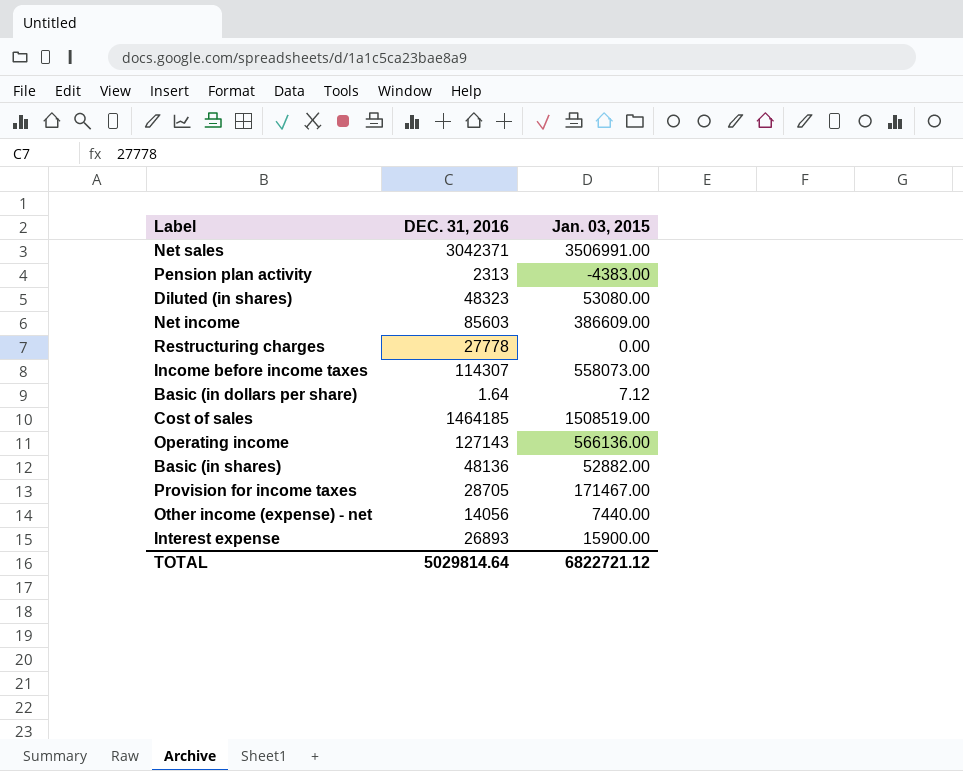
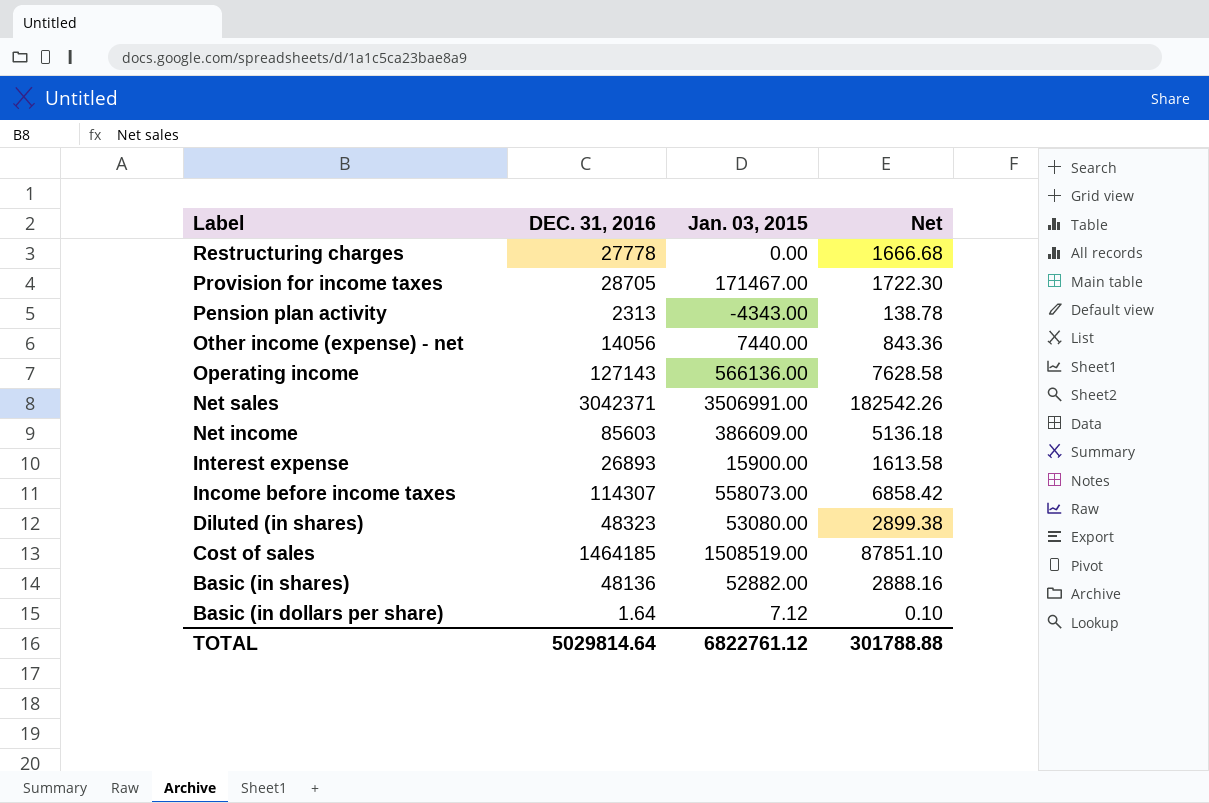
row order: none -> Label descending
column Net | formula: none -> [DEC. 31, 2016] * 0.06
Pension plan activity | Jan. 03, 2015: -4383.00 -> -4343.00
TOTAL | Jan. 03, 2015: 6822721.12 -> 6822761.12

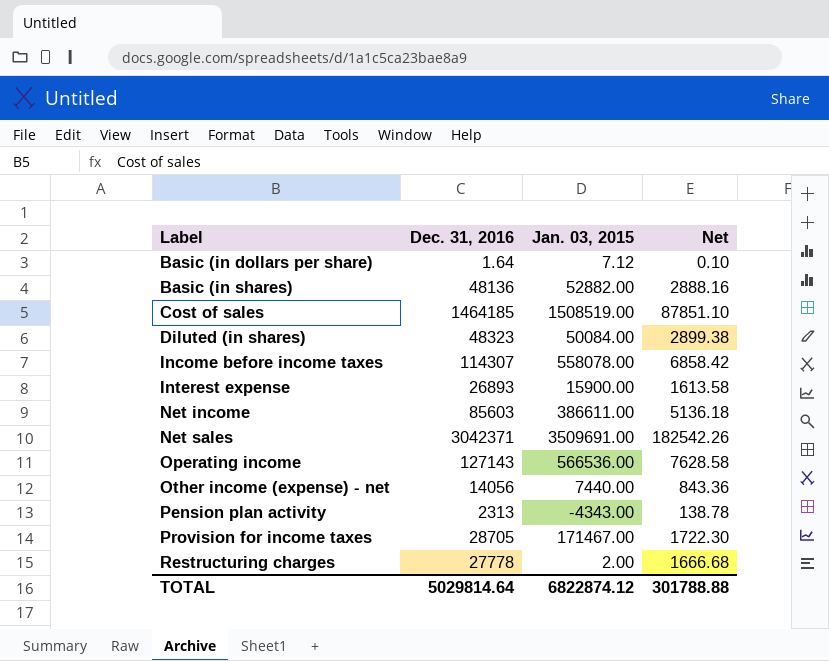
row order: Label descending -> Label ascending
column name: DEC. 31, 2016 -> Dec. 31, 2016
Diluted (in shares) | Jan. 03, 2015: 53080.00 -> 50084.00
Income before income taxes | Jan. 03, 2015: 558073.00 -> 558078.00
Net income | Jan. 03, 2015: 386609.00 -> 386611.00
Net sales | Jan. 03, 2015: 3506991.00 -> 3509691.00
Operating income | Jan. 03, 2015: 566136.00 -> 566536.00
Restructuring charges | Jan. 03, 2015: 0.00 -> 2.00
TOTAL | Jan. 03, 2015: 6822761.12 -> 6822874.12

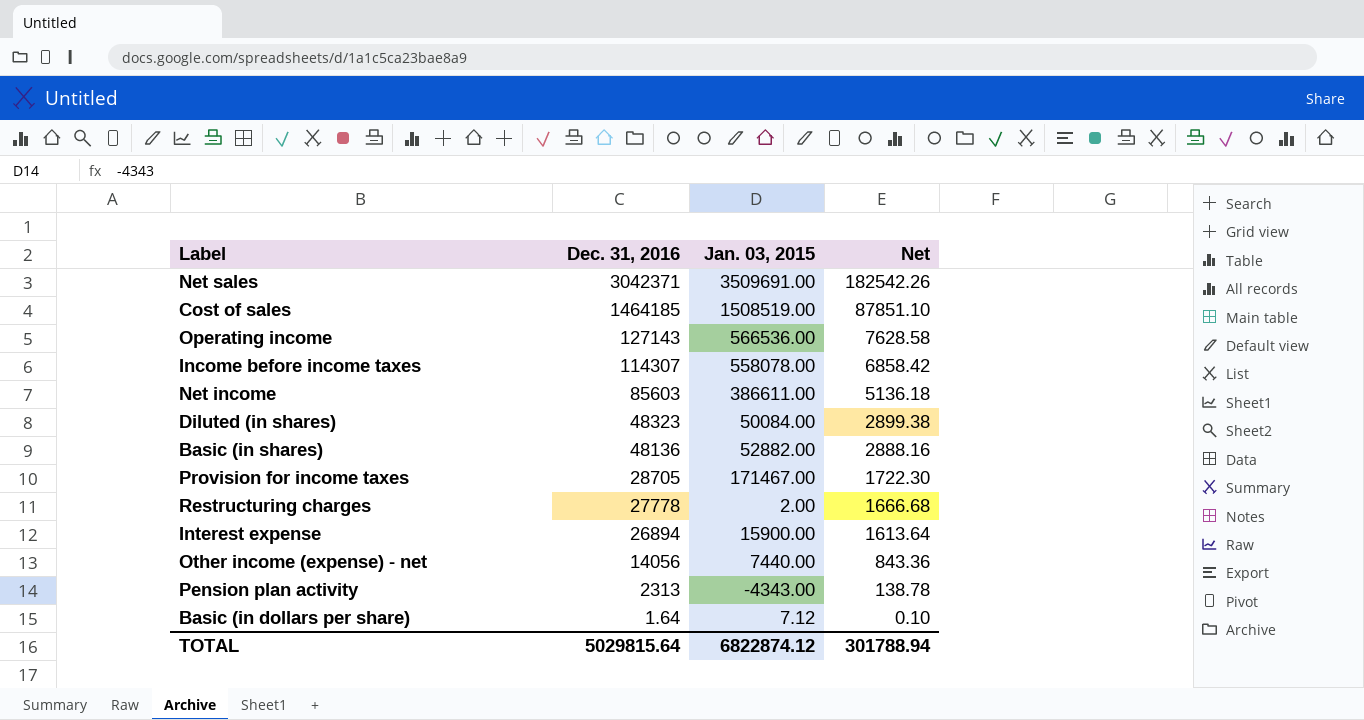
row order: Label ascending -> Dec. 31, 2016 descending
Interest expense | Dec. 31, 2016: 26893 -> 26894
Interest expense | Net: 1613.58 -> 1613.64
TOTAL | Dec. 31, 2016: 5029814.64 -> 5029815.64
TOTAL | Net: 301788.88 -> 301788.94

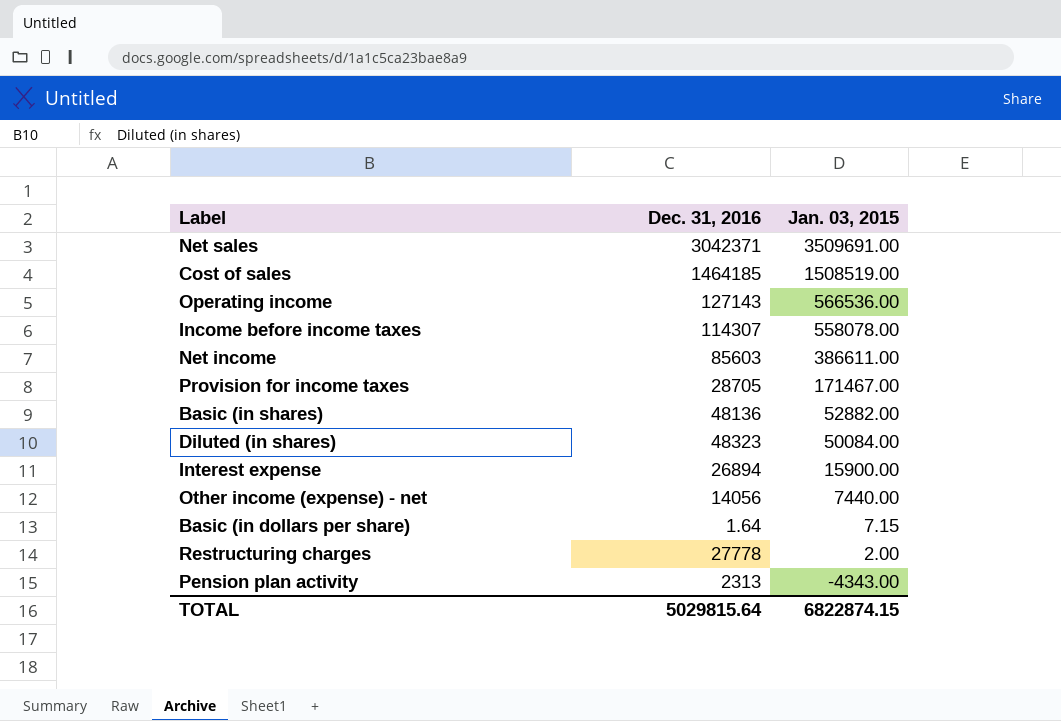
row order: Dec. 31, 2016 descending -> Jan. 03, 2015 descending
column Net | formula: [Dec. 31, 2016] * 0.06 -> none
Basic (in dollars per share) | Jan. 03, 2015: 7.12 -> 7.15
TOTAL | Jan. 03, 2015: 6822874.12 -> 6822874.15

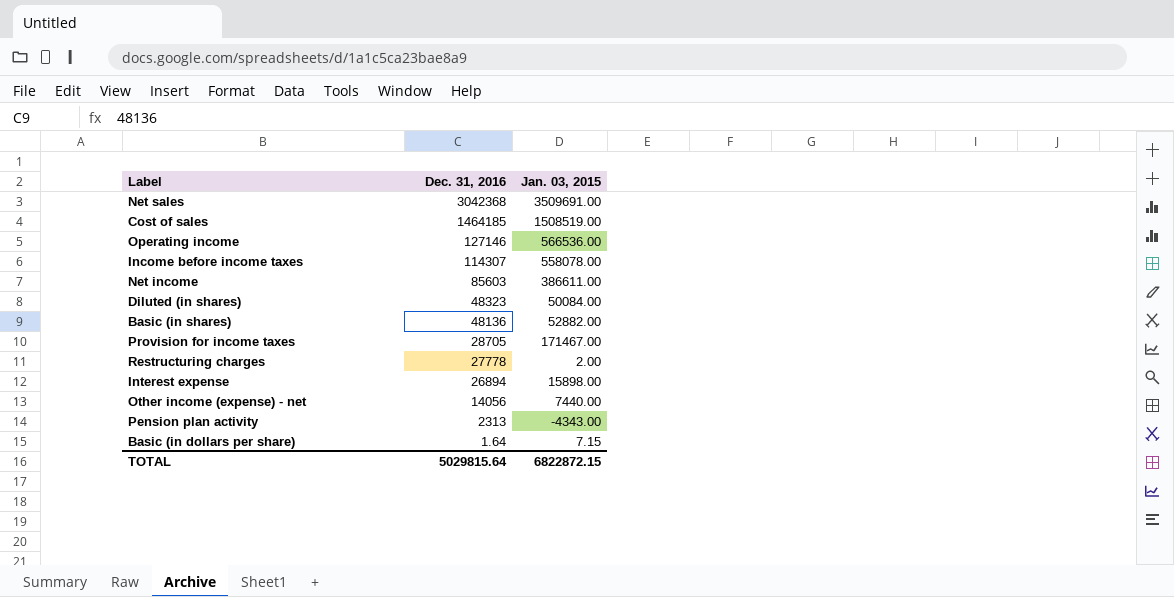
row order: Jan. 03, 2015 descending -> Dec. 31, 2016 descending
Net sales | Dec. 31, 2016: 3042371 -> 3042368
Operating income | Dec. 31, 2016: 127143 -> 127146
Interest expense | Jan. 03, 2015: 15900.00 -> 15898.00
TOTAL | Jan. 03, 2015: 6822874.15 -> 6822872.15

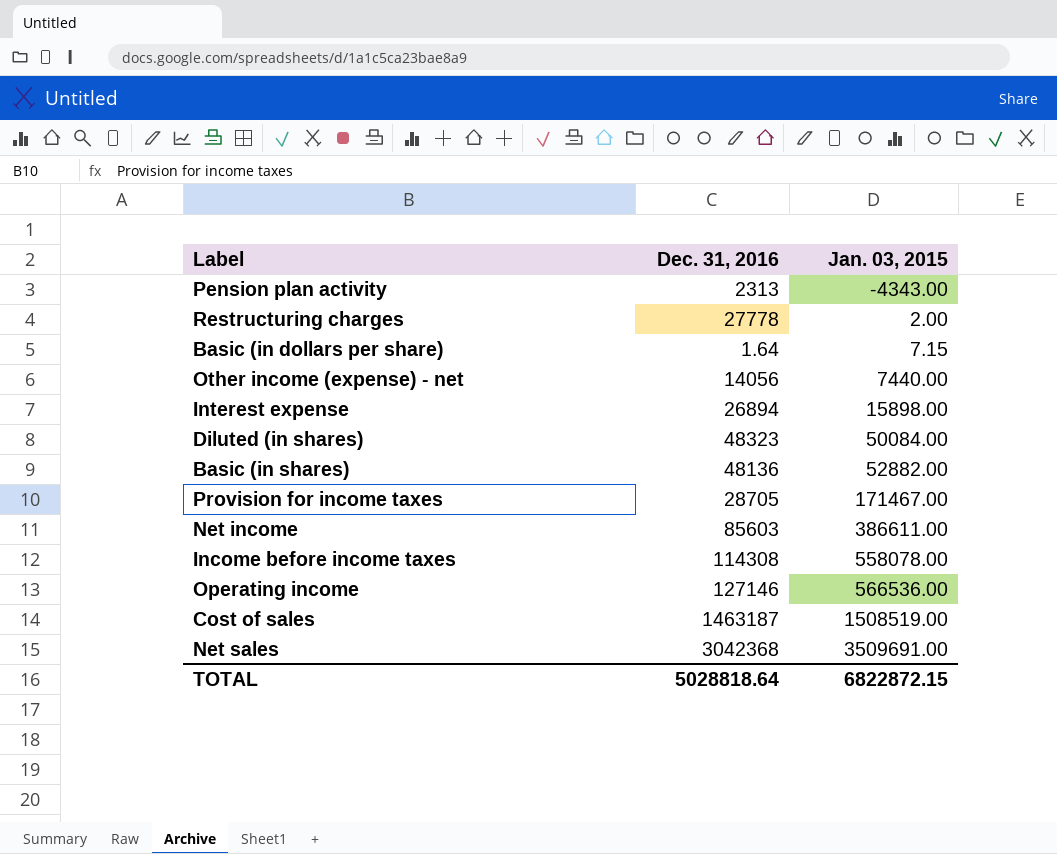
row order: Dec. 31, 2016 descending -> Jan. 03, 2015 ascending
Income before income taxes | Dec. 31, 2016: 114307 -> 114308
Cost of sales | Dec. 31, 2016: 1464185 -> 1463187
TOTAL | Dec. 31, 2016: 5029815.64 -> 5028818.64

